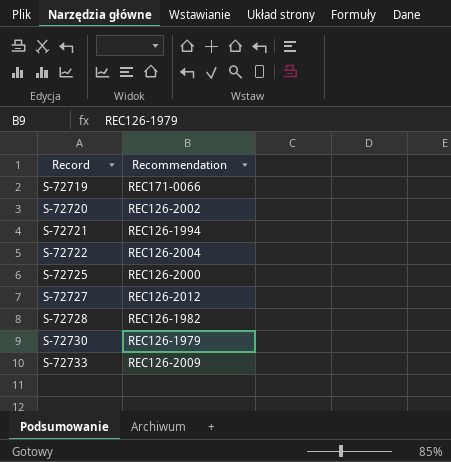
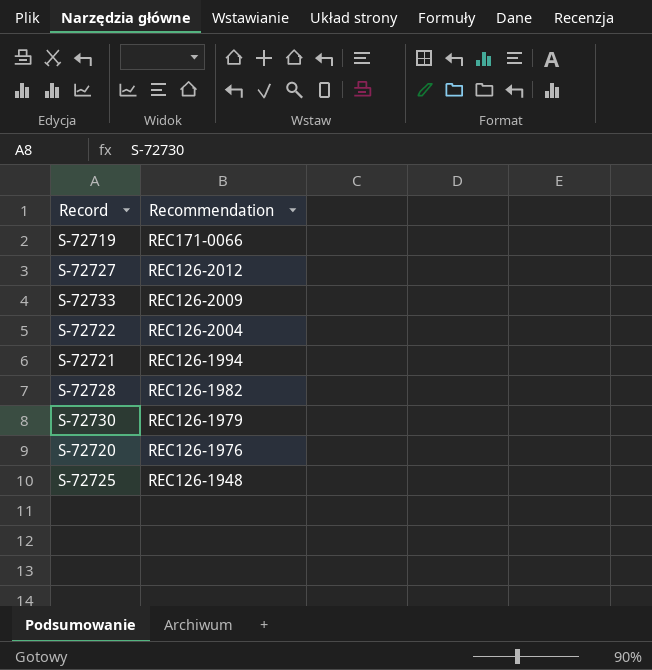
row order: Record ascending -> Recommendation descending
S-72720 | Recommendation: REC126-2002 -> REC126-1976
S-72725 | Recommendation: REC126-2000 -> REC126-1948

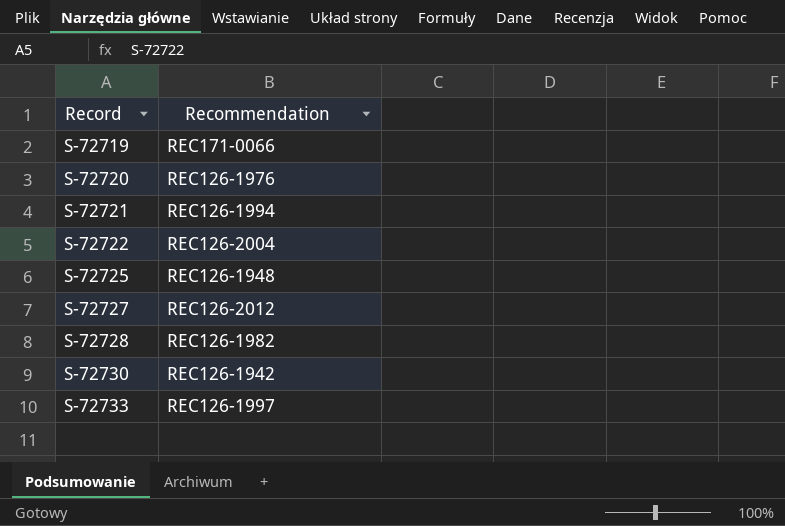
row order: Recommendation descending -> Record ascending
S-72730 | Recommendation: REC126-1979 -> REC126-1942
S-72733 | Recommendation: REC126-2009 -> REC126-1997

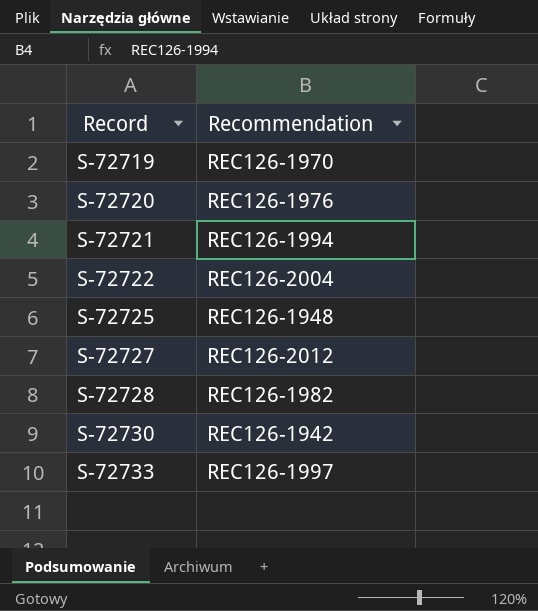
S-72719 | Recommendation: REC171-0066 -> REC126-1970

